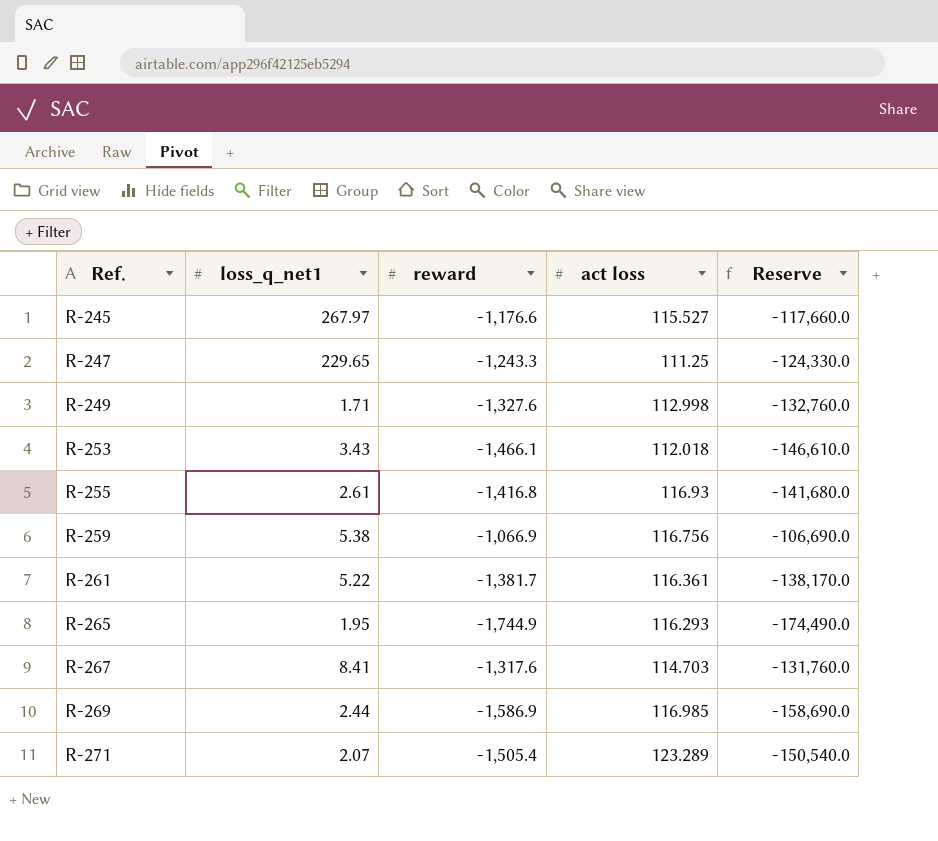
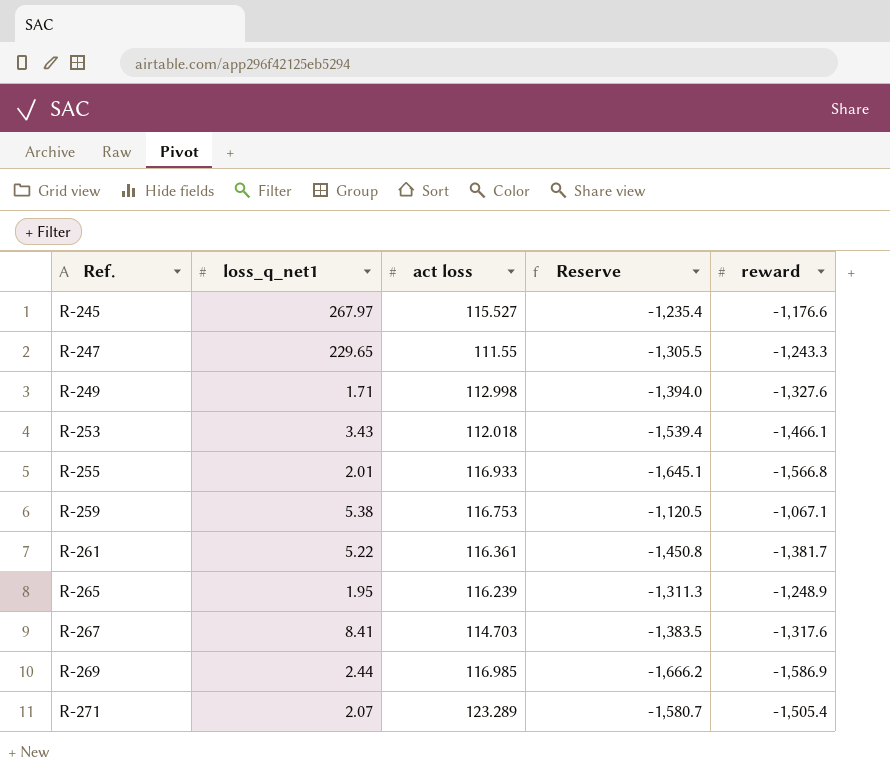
column Reserve | formula: [reward] * 100 -> [reward] * 1.05
column reward | position: 3 -> 5
R-247 | act loss: 111.25 -> 111.55
R-255 | loss_q_net1: 2.61 -> 2.01
R-255 | act loss: 116.93 -> 116.933
R-255 | reward: -1,416.8 -> -1,566.8
R-259 | act loss: 116.756 -> 116.753
R-259 | reward: -1,066.9 -> -1,067.1
R-265 | act loss: 116.293 -> 116.239
R-265 | reward: -1,744.9 -> -1,248.9

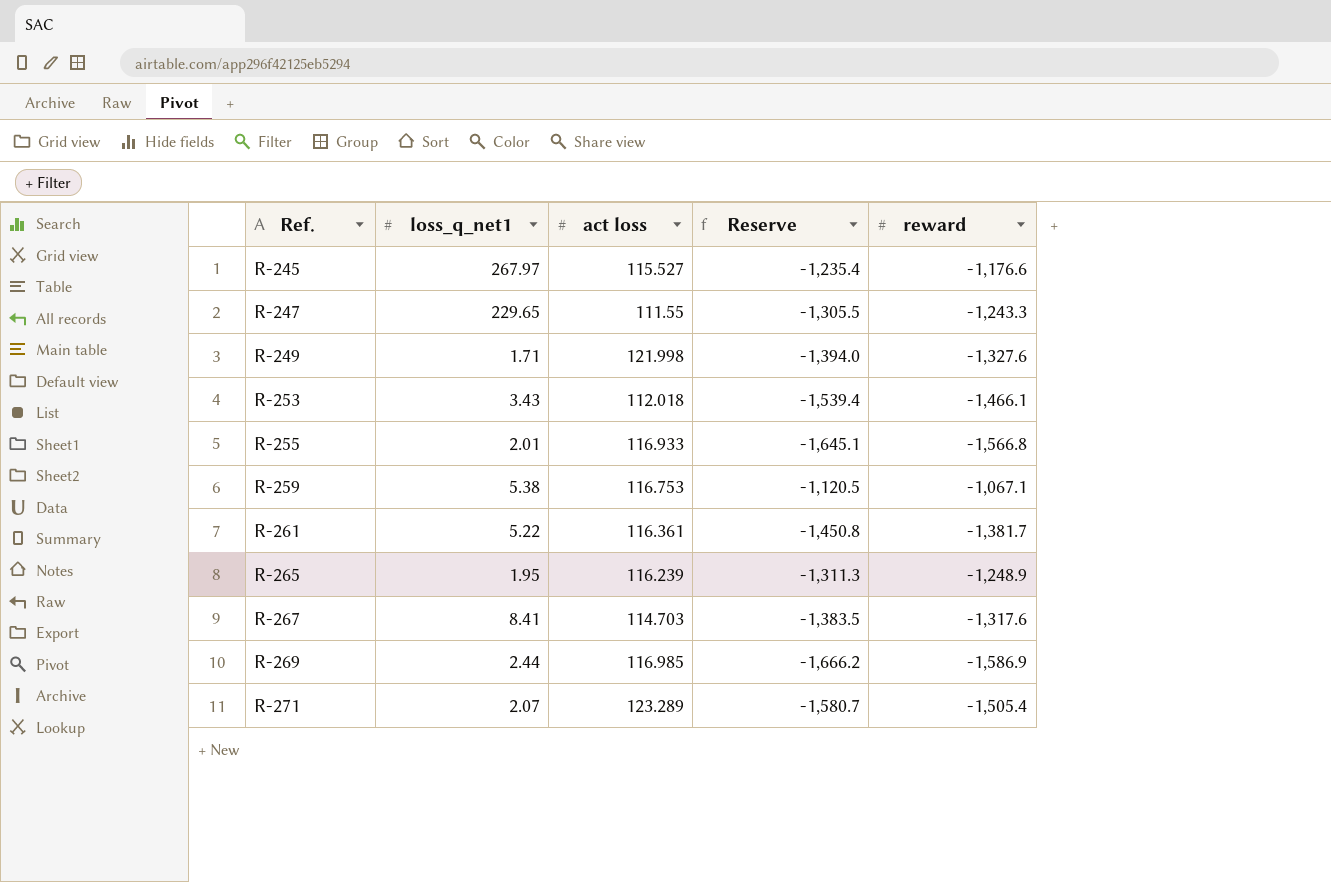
R-249 | act loss: 112.998 -> 121.998

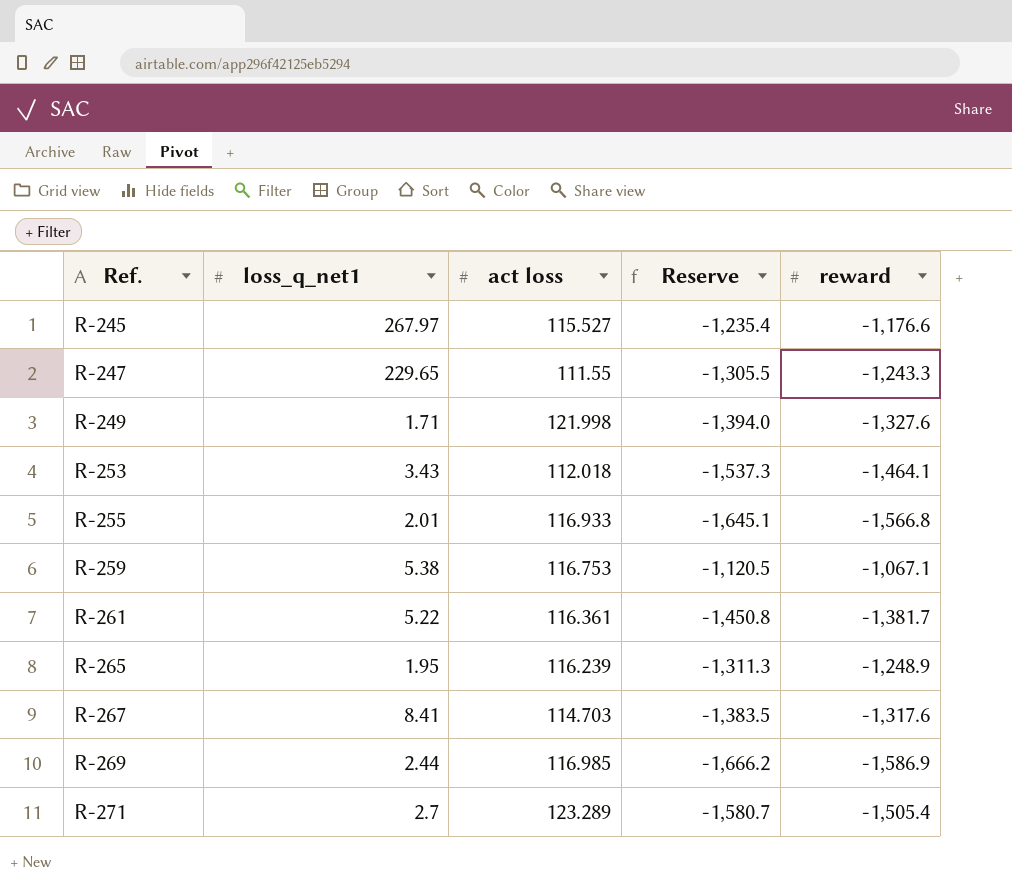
R-253 | Reserve: -1,539.4 -> -1,537.3
R-253 | reward: -1,466.1 -> -1,464.1
R-271 | loss_q_net1: 2.07 -> 2.7

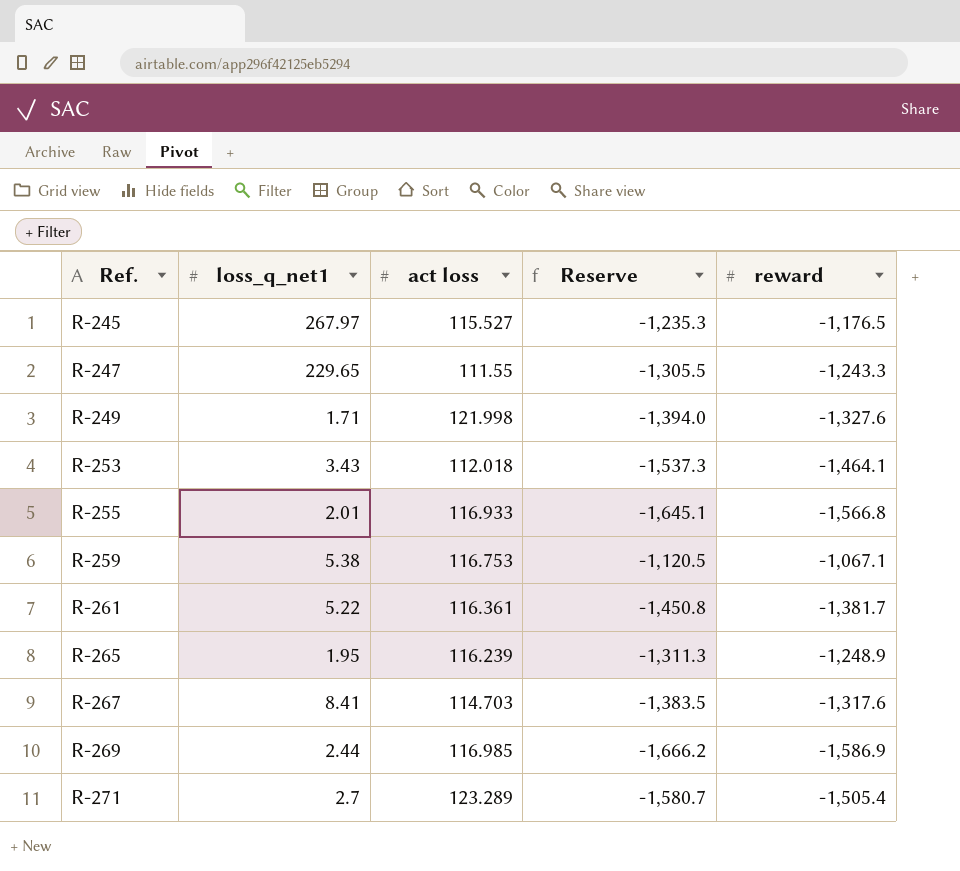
R-245 | Reserve: -1,235.4 -> -1,235.3
R-245 | reward: -1,176.6 -> -1,176.5

